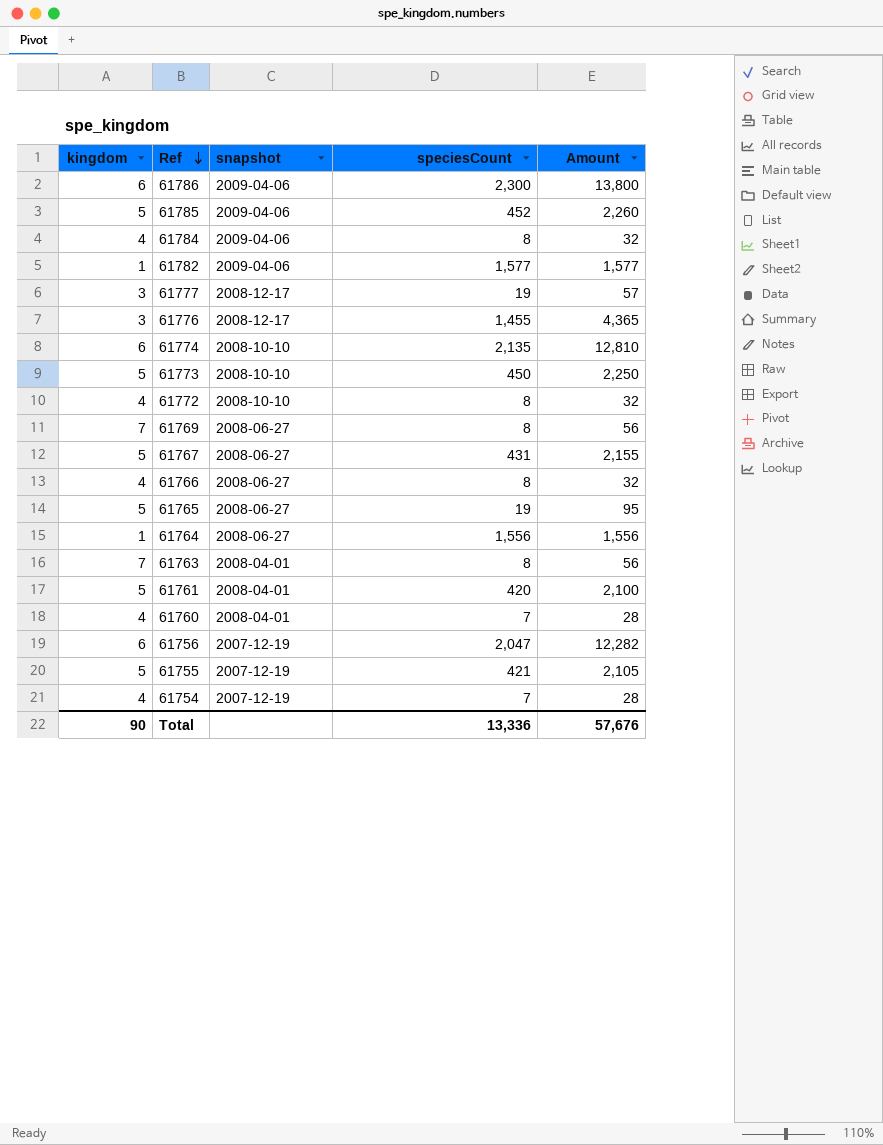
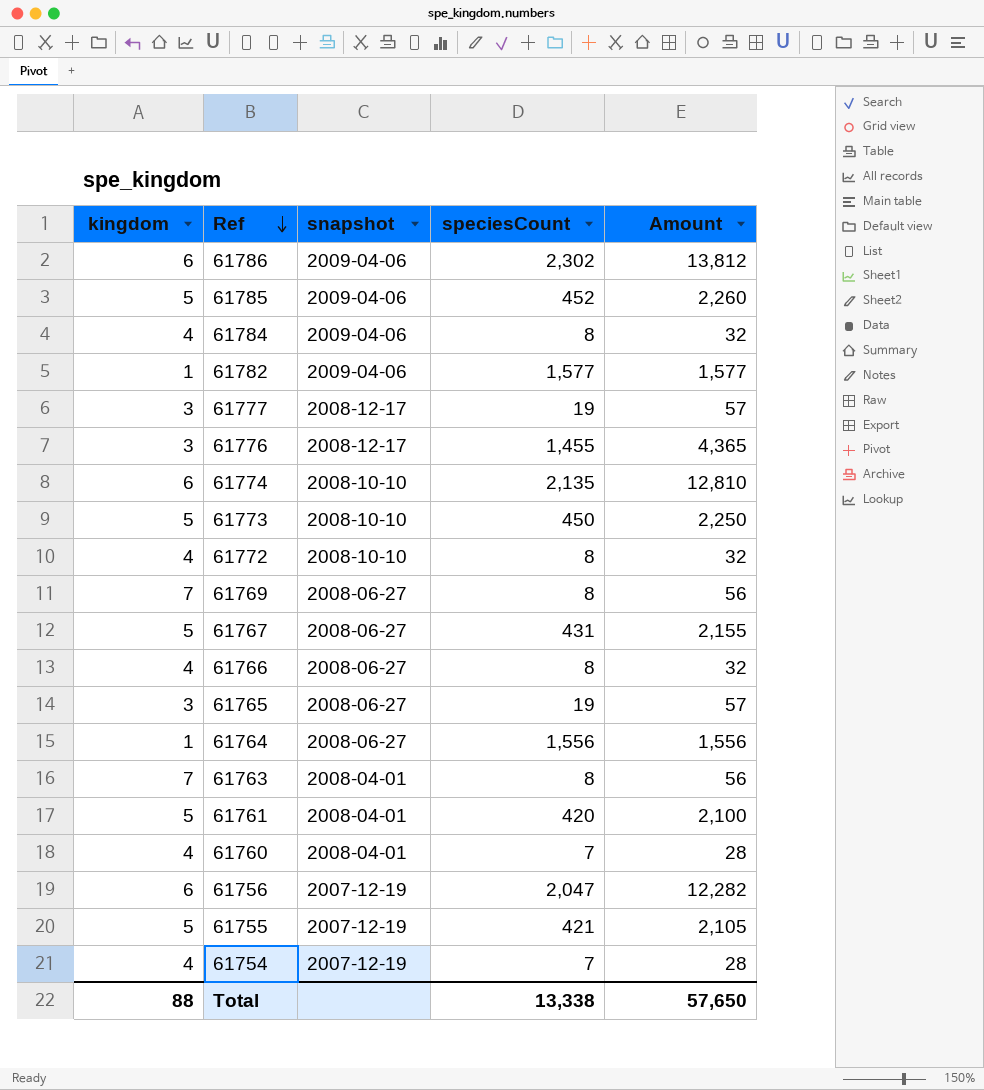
61786 | speciesCount: 2,300 -> 2,302
61786 | Amount: 13,800 -> 13,812
61765 | kingdom: 5 -> 3
61765 | Amount: 95 -> 57
Total | kingdom: 90 -> 88
Total | speciesCount: 13,336 -> 13,338
Total | Amount: 57,676 -> 57,650

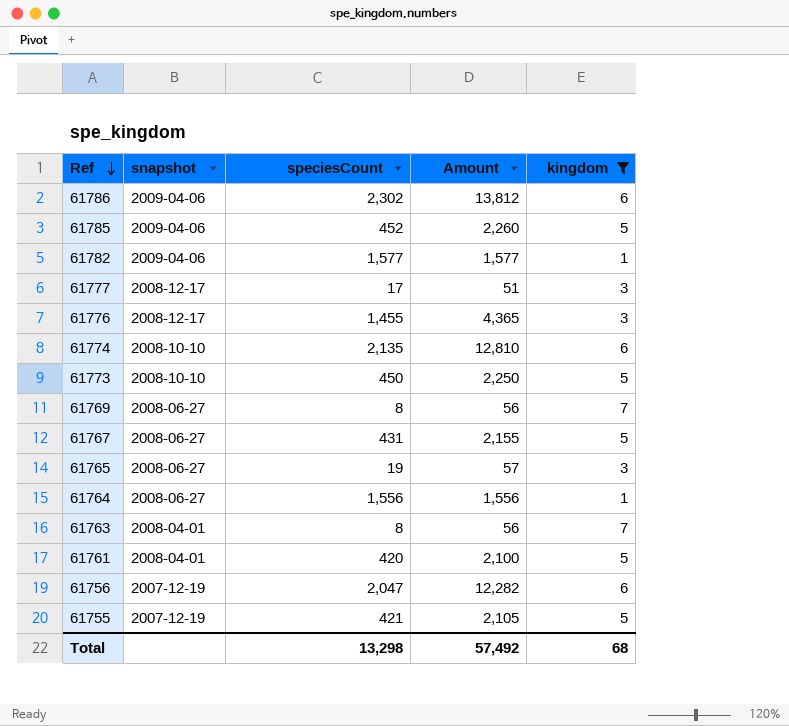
filter: none -> kingdom != 4
column kingdom | position: 1 -> 5
61777 | speciesCount: 19 -> 17
61777 | Amount: 57 -> 51
Total | speciesCount: 13,338 -> 13,298
Total | Amount: 57,650 -> 57,492
Total | kingdom: 88 -> 68

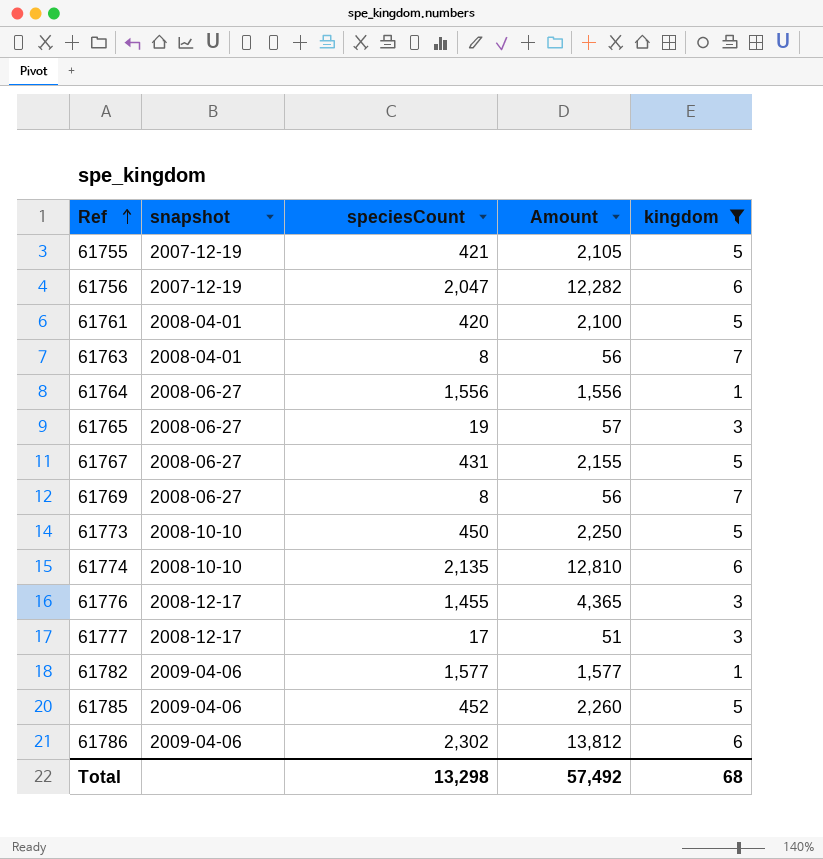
row order: Ref descending -> Ref ascending

